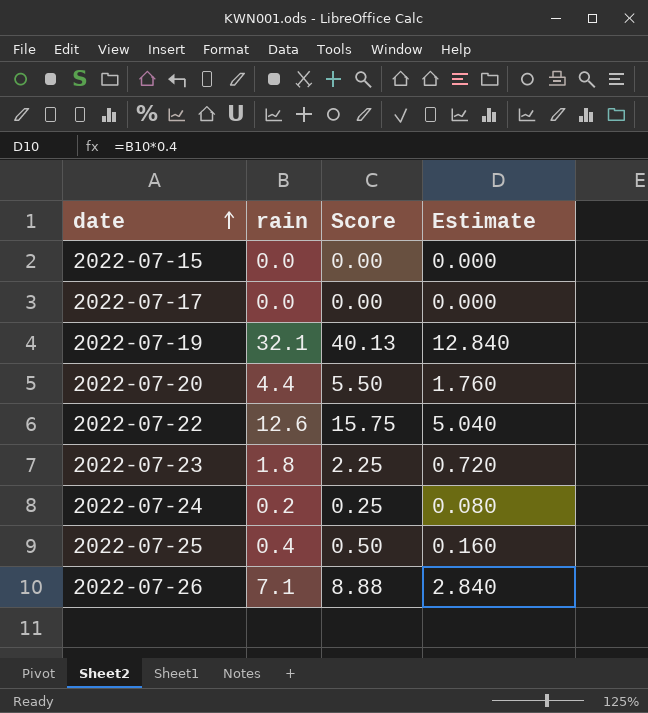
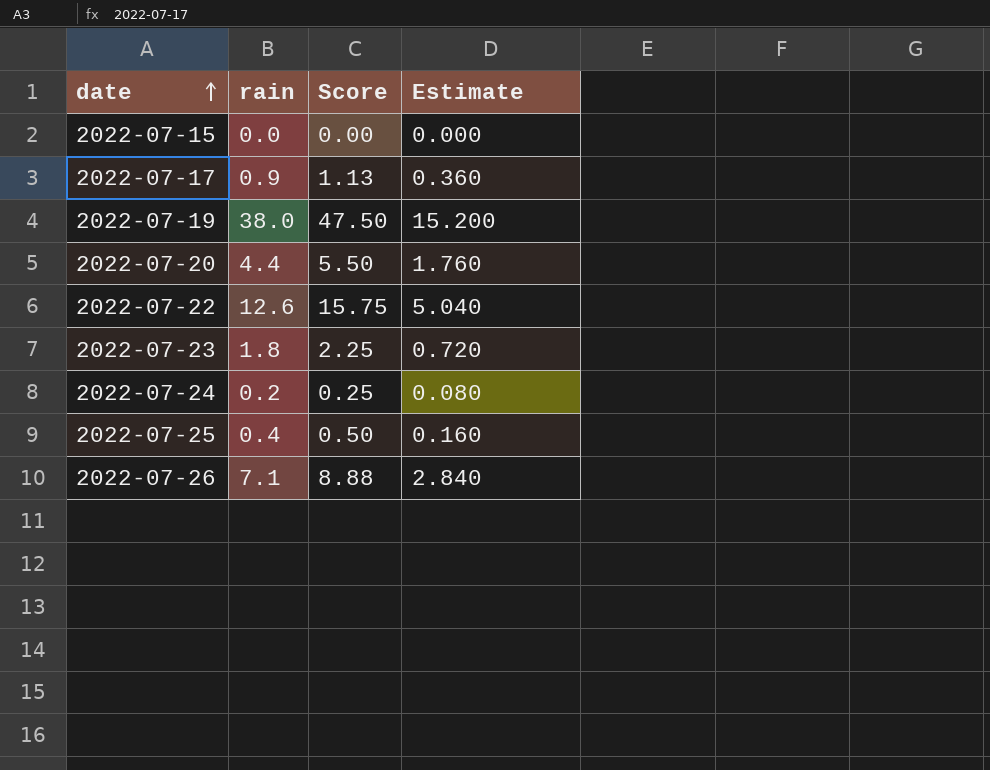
2022-07-17 | rain: 0.0 -> 0.9
2022-07-17 | Score: 0.00 -> 1.13
2022-07-17 | Estimate: 0.000 -> 0.360
2022-07-19 | rain: 32.1 -> 38.0
2022-07-19 | Score: 40.13 -> 47.50
2022-07-19 | Estimate: 12.840 -> 15.200

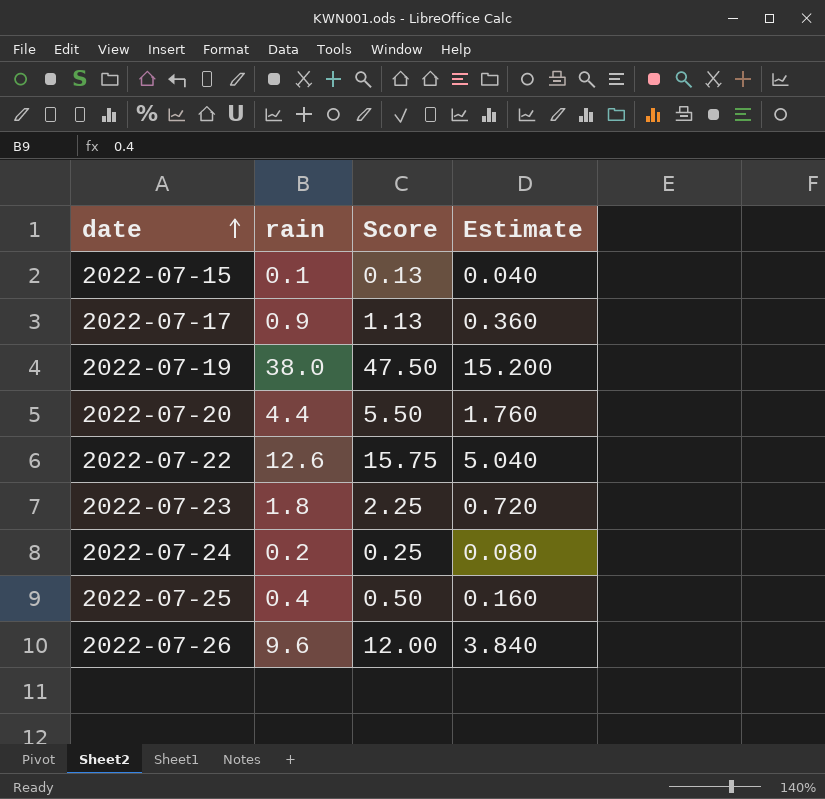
2022-07-15 | rain: 0.0 -> 0.1
2022-07-15 | Score: 0.00 -> 0.13
2022-07-15 | Estimate: 0.000 -> 0.040
2022-07-26 | rain: 7.1 -> 9.6
2022-07-26 | Score: 8.88 -> 12.00
2022-07-26 | Estimate: 2.840 -> 3.840

